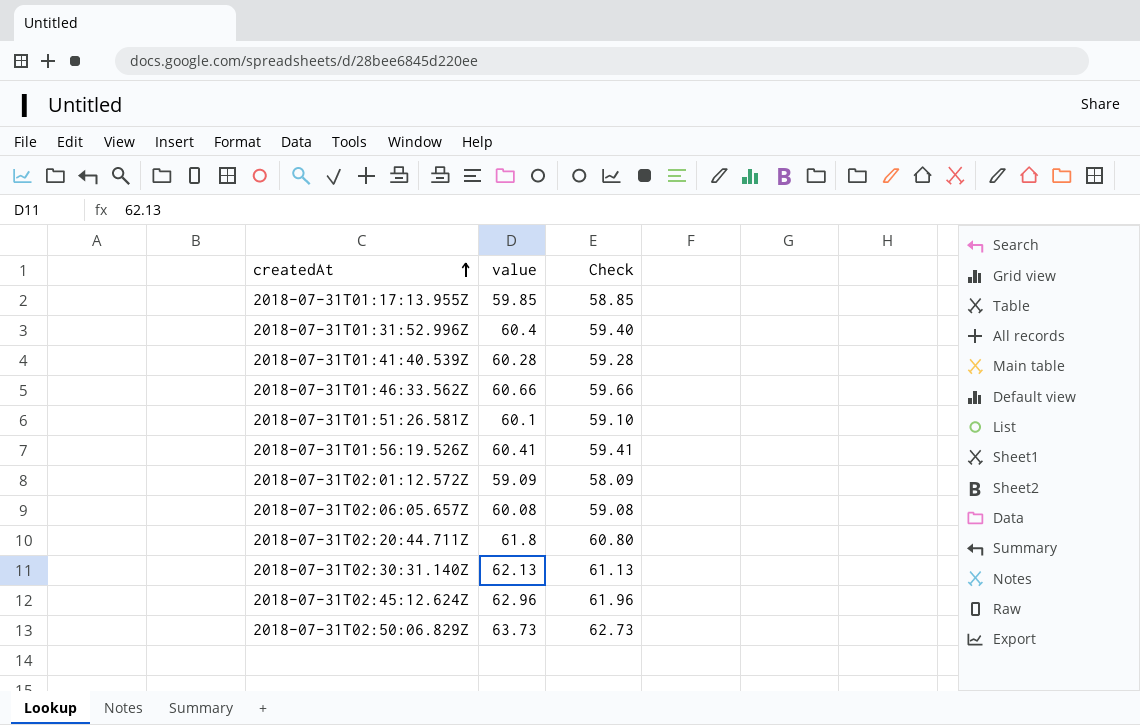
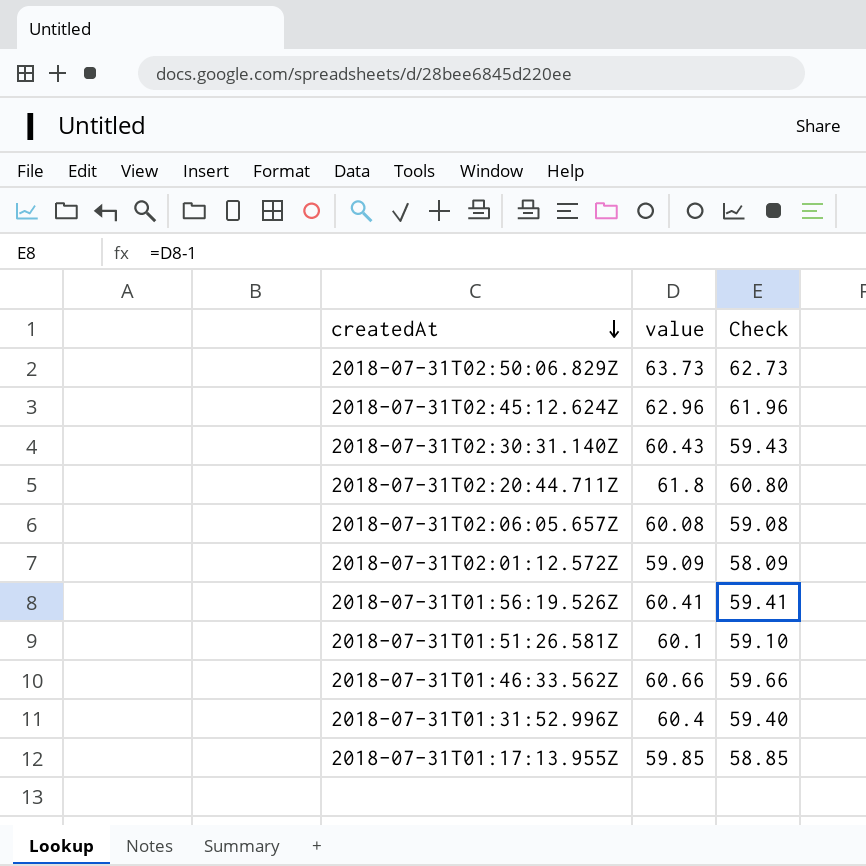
row order: createdAt ascending -> createdAt descending
row 2018-07-31T01:41:40.539Z: 60.28 | 59.28 -> none
2018-07-31T02:30:31.140Z | value: 62.13 -> 60.43
2018-07-31T02:30:31.140Z | Check: 61.13 -> 59.43

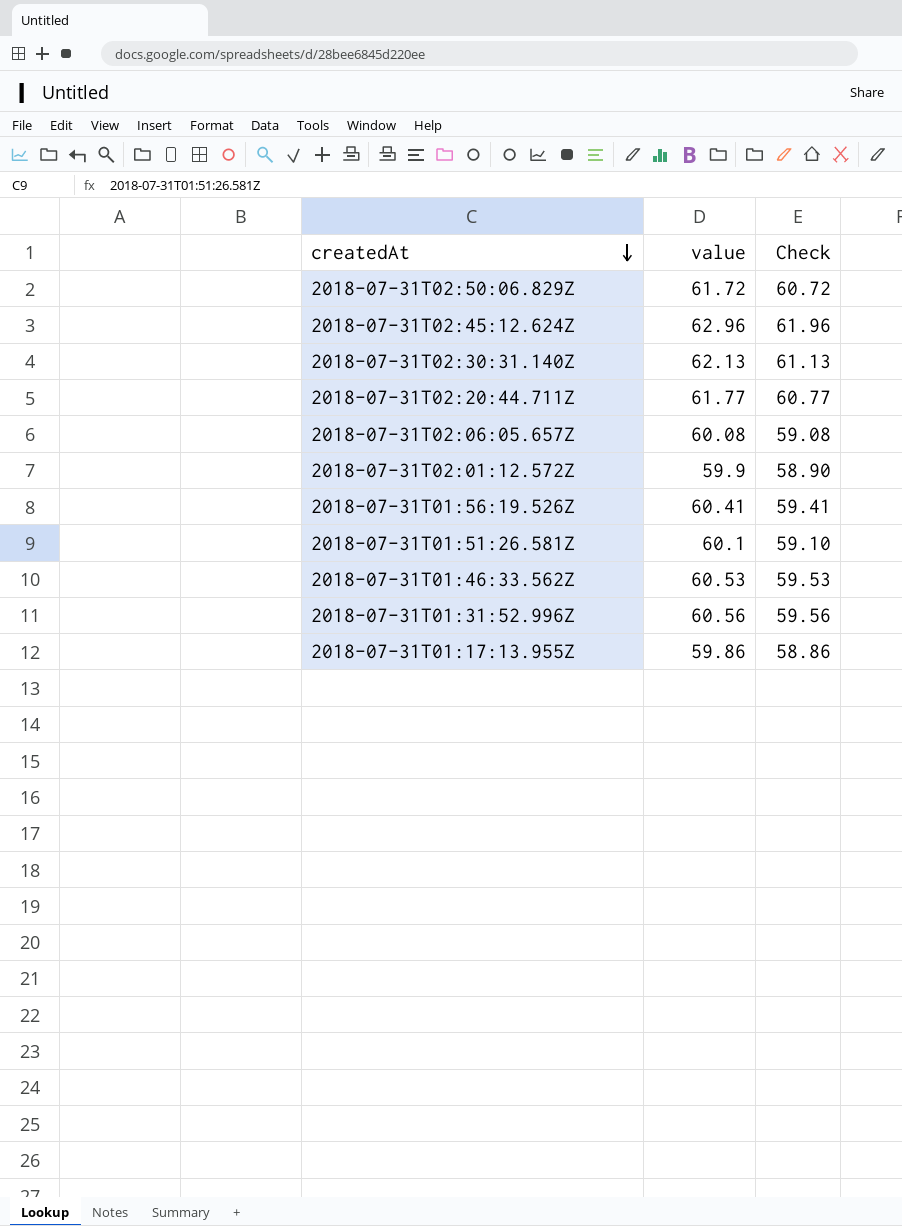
2018-07-31T02:50:06.829Z | value: 63.73 -> 61.72
2018-07-31T02:50:06.829Z | Check: 62.73 -> 60.72
2018-07-31T02:30:31.140Z | value: 60.43 -> 62.13
2018-07-31T02:30:31.140Z | Check: 59.43 -> 61.13
2018-07-31T02:20:44.711Z | value: 61.8 -> 61.77
2018-07-31T02:20:44.711Z | Check: 60.80 -> 60.77
2018-07-31T02:01:12.572Z | value: 59.09 -> 59.9
2018-07-31T02:01:12.572Z | Check: 58.09 -> 58.90
2018-07-31T01:46:33.562Z | value: 60.66 -> 60.53
2018-07-31T01:46:33.562Z | Check: 59.66 -> 59.53
2018-07-31T01:31:52.996Z | value: 60.4 -> 60.56
2018-07-31T01:31:52.996Z | Check: 59.40 -> 59.56
2018-07-31T01:17:13.955Z | value: 59.85 -> 59.86
2018-07-31T01:17:13.955Z | Check: 58.85 -> 58.86

